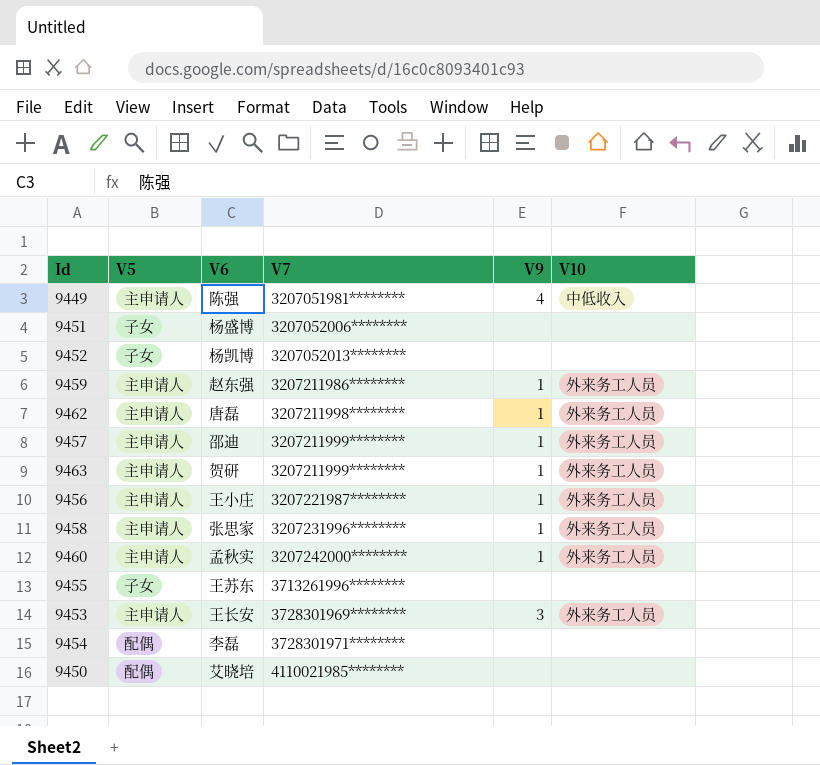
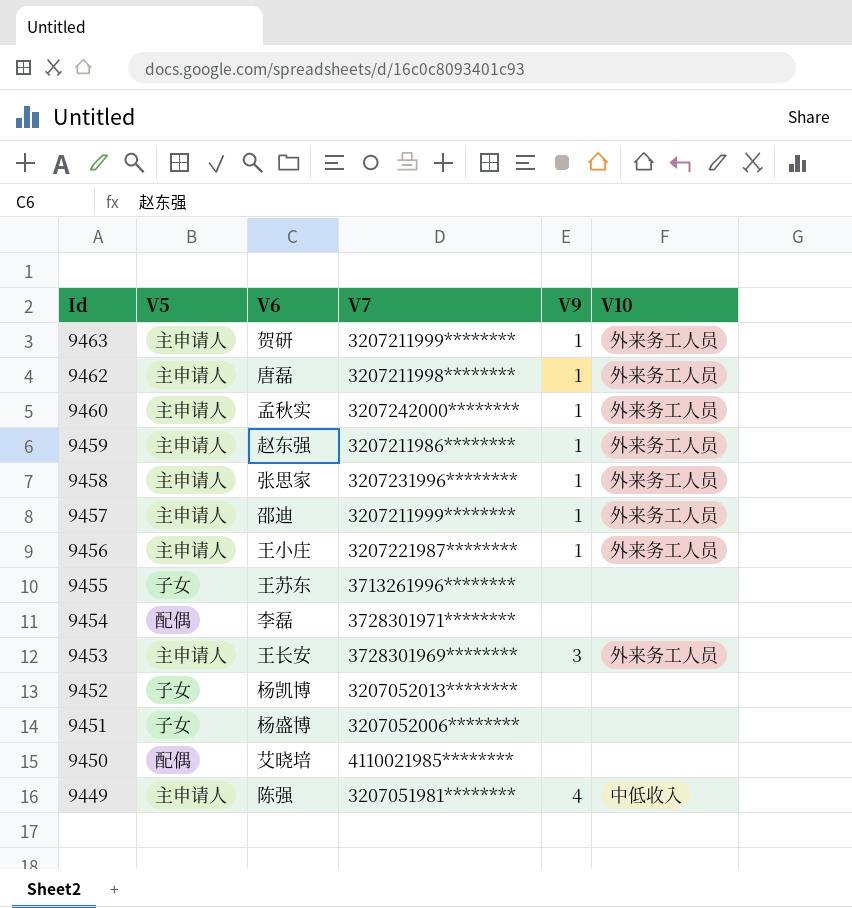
row order: V7 ascending -> Id descending

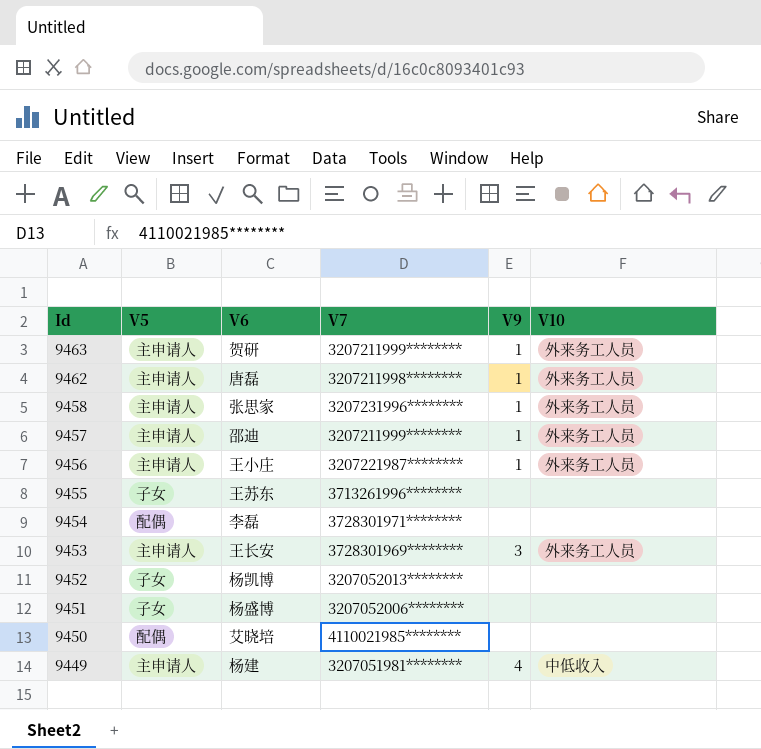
row 9460: 主申请人 | 孟秋实 | 3207242000******** | 1 | 外来务工人员 -> none
row 9459: 主申请人 | 赵东强 | 3207211986******** | 1 | 外来务工人员 -> none
9449 | V6: 陈强 -> 杨建

